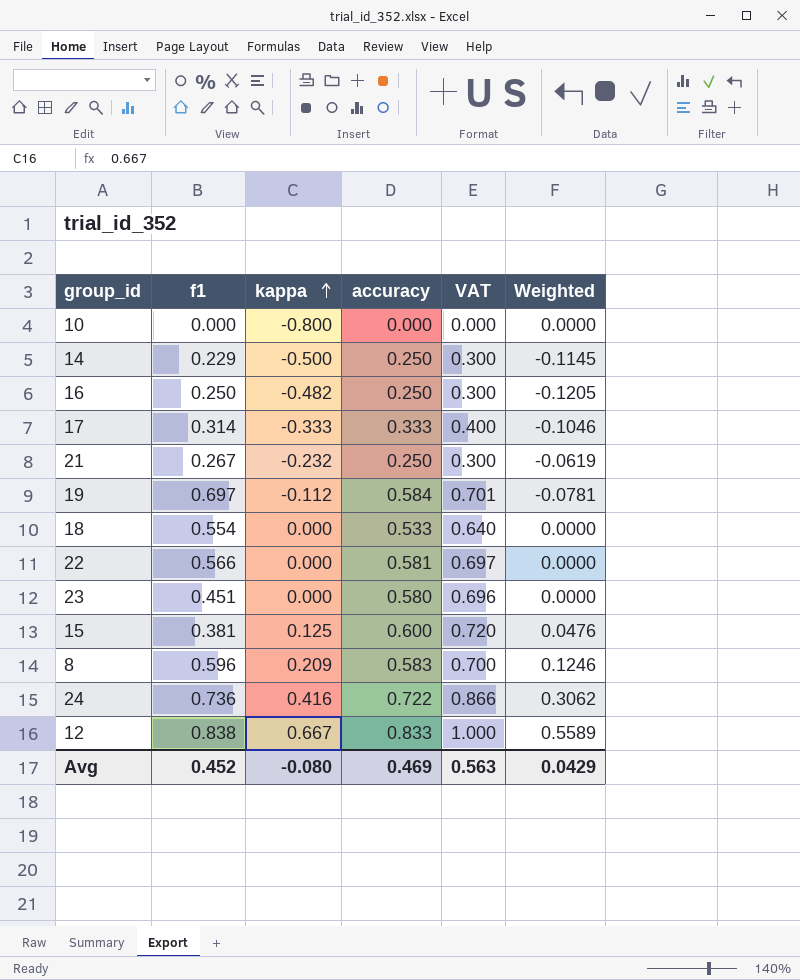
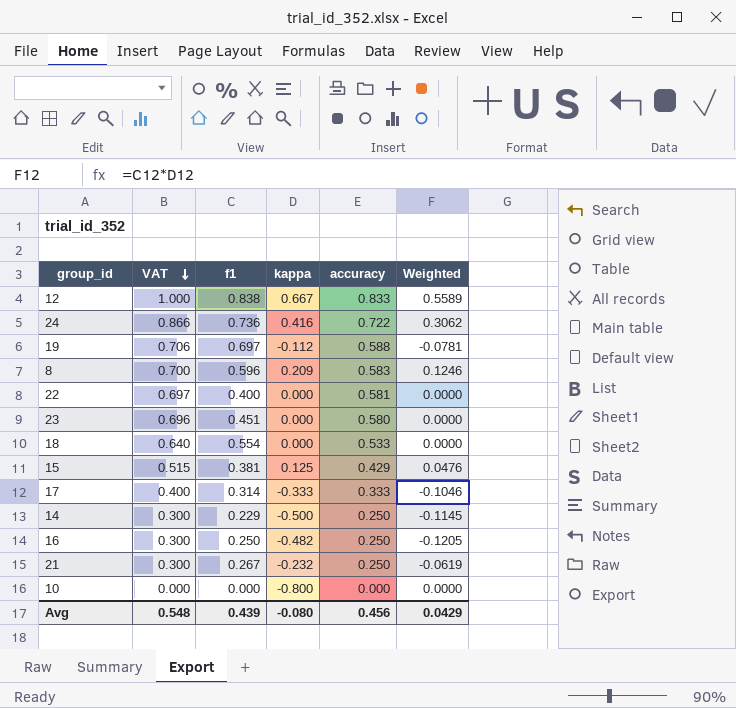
row order: kappa ascending -> VAT descending
column VAT | position: 5 -> 2
19 | VAT: 0.701 -> 0.706
19 | accuracy: 0.584 -> 0.588
22 | f1: 0.566 -> 0.400
15 | VAT: 0.720 -> 0.515
15 | accuracy: 0.600 -> 0.429
Avg | VAT: 0.563 -> 0.548
Avg | f1: 0.452 -> 0.439
Avg | accuracy: 0.469 -> 0.456

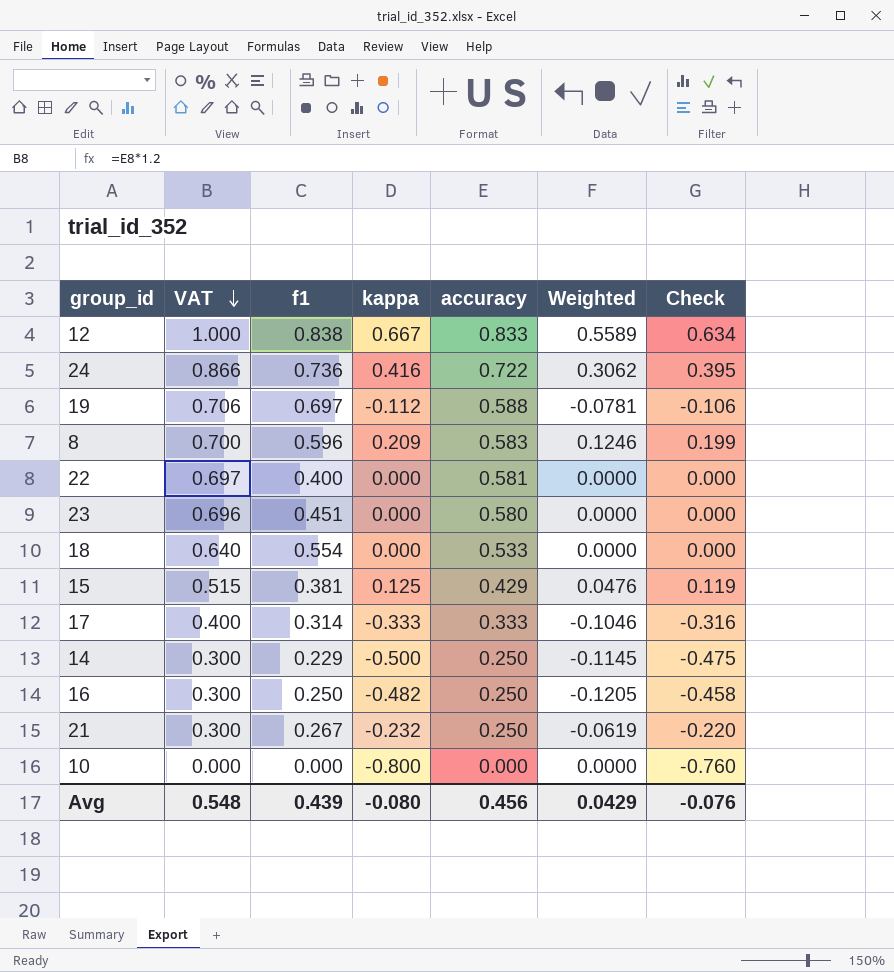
column Check | formula: none -> [kappa] * 0.95

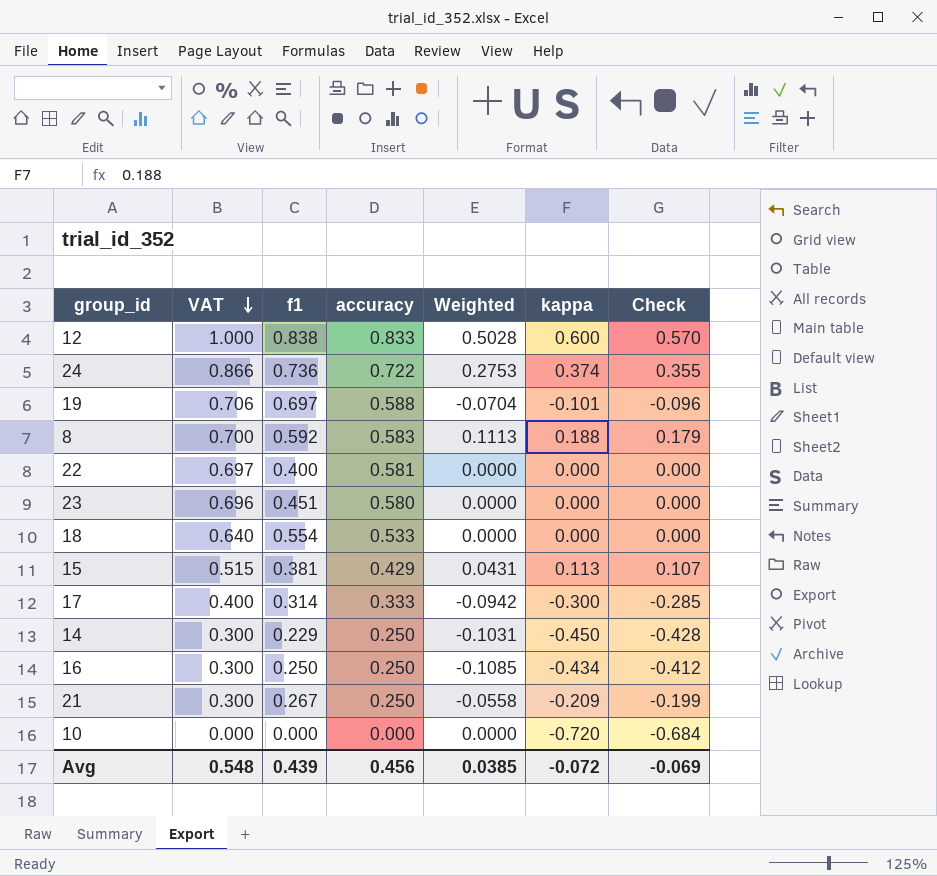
column kappa | position: 4 -> 6
12 | Weighted: 0.5589 -> 0.5028
12 | kappa: 0.667 -> 0.600
12 | Check: 0.634 -> 0.570
24 | Weighted: 0.3062 -> 0.2753
24 | kappa: 0.416 -> 0.374
24 | Check: 0.395 -> 0.355
19 | Weighted: -0.0781 -> -0.0704
19 | kappa: -0.112 -> -0.101
19 | Check: -0.106 -> -0.096
8 | f1: 0.596 -> 0.592
8 | Weighted: 0.1246 -> 0.1113
8 | kappa: 0.209 -> 0.188
8 | Check: 0.199 -> 0.179
15 | Weighted: 0.0476 -> 0.0431
15 | kappa: 0.125 -> 0.113
15 | Check: 0.119 -> 0.107
17 | Weighted: -0.1046 -> -0.0942
17 | kappa: -0.333 -> -0.300
17 | Check: -0.316 -> -0.285
14 | Weighted: -0.1145 -> -0.1031
14 | kappa: -0.500 -> -0.450
14 | Check: -0.475 -> -0.428
16 | Weighted: -0.1205 -> -0.1085
16 | kappa: -0.482 -> -0.434
16 | Check: -0.458 -> -0.412
21 | Weighted: -0.0619 -> -0.0558
21 | kappa: -0.232 -> -0.209
21 | Check: -0.220 -> -0.199
10 | kappa: -0.800 -> -0.720
10 | Check: -0.760 -> -0.684
Avg | Weighted: 0.0429 -> 0.0385
Avg | kappa: -0.080 -> -0.072
Avg | Check: -0.076 -> -0.069

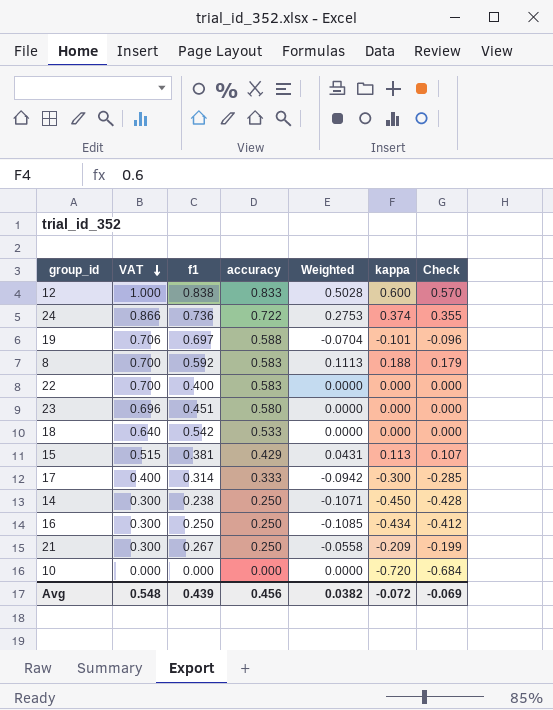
22 | VAT: 0.697 -> 0.700
22 | accuracy: 0.581 -> 0.583
18 | f1: 0.554 -> 0.542
14 | f1: 0.229 -> 0.238
14 | Weighted: -0.1031 -> -0.1071
Avg | Weighted: 0.0385 -> 0.0382

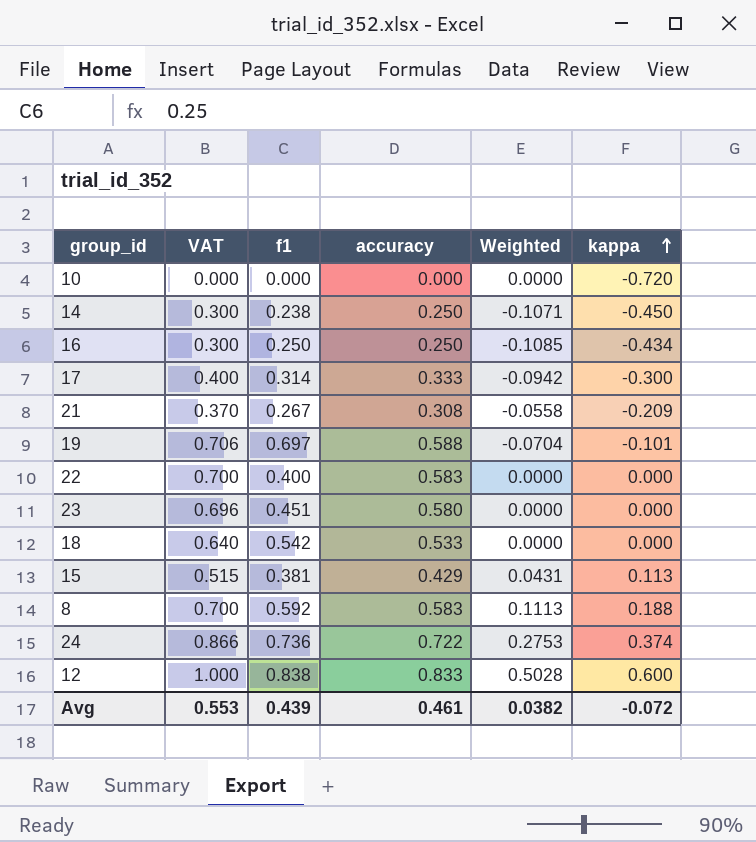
row order: VAT descending -> kappa ascending
column Check | formula: [kappa] * 0.95 -> none
21 | VAT: 0.300 -> 0.370
21 | accuracy: 0.250 -> 0.308
Avg | VAT: 0.548 -> 0.553
Avg | accuracy: 0.456 -> 0.461

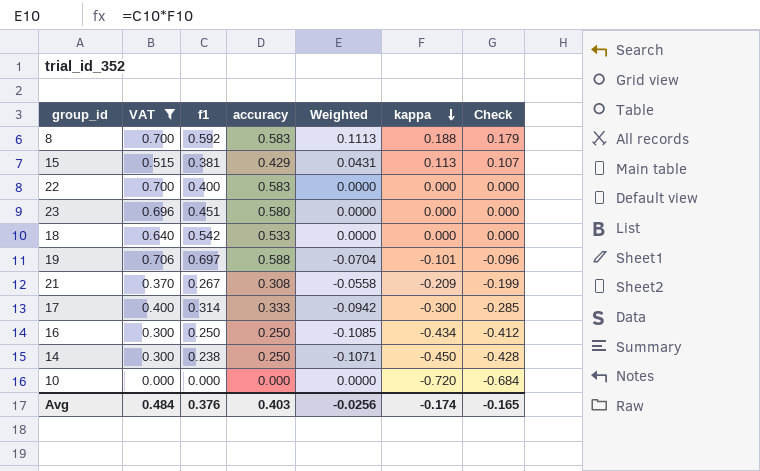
filter: none -> VAT <= 0.706
row order: kappa ascending -> kappa descending
column Check | formula: none -> [kappa] * 0.95
Avg | VAT: 0.553 -> 0.484
Avg | f1: 0.439 -> 0.376
Avg | accuracy: 0.461 -> 0.403
Avg | Weighted: 0.0382 -> -0.0256
Avg | kappa: -0.072 -> -0.174

